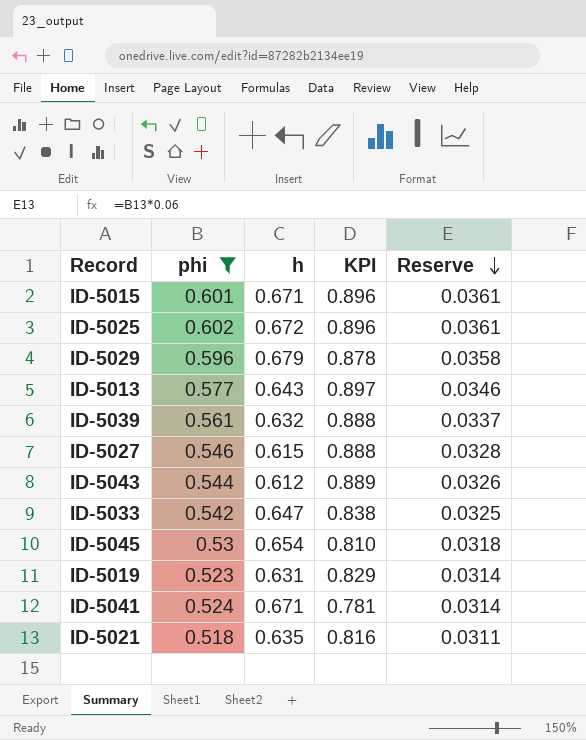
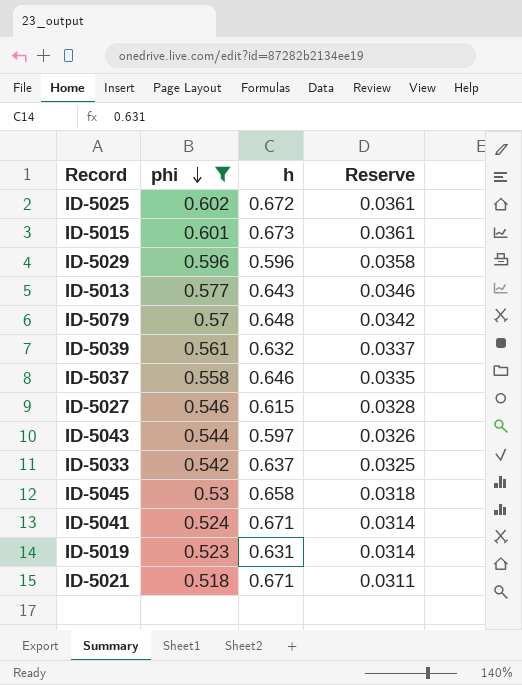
row order: Reserve descending -> phi descending
column KPI | formula: [phi] / [h] -> none
ID-5015 | h: 0.671 -> 0.673
ID-5029 | h: 0.679 -> 0.596
row ID-5079: none -> 0.57 | 0.648 | 0.0342
row ID-5037: none -> 0.558 | 0.646 | 0.0335
ID-5043 | h: 0.612 -> 0.597
ID-5033 | h: 0.647 -> 0.637
ID-5045 | h: 0.654 -> 0.658
ID-5021 | h: 0.635 -> 0.671

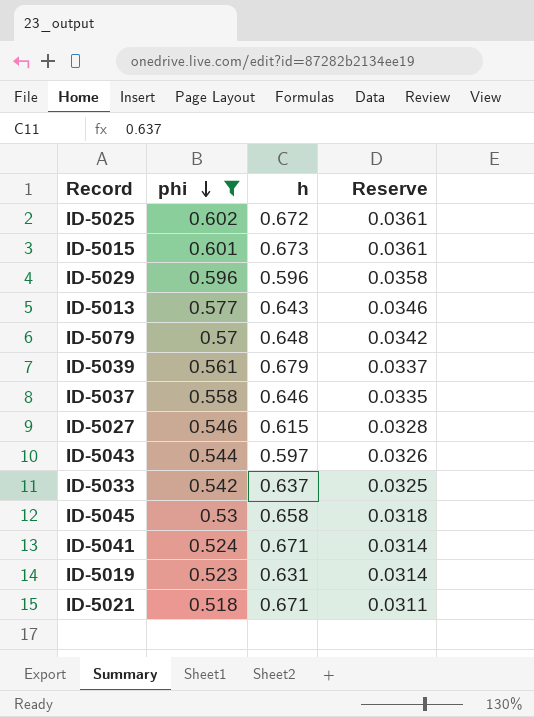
ID-5039 | h: 0.632 -> 0.679

